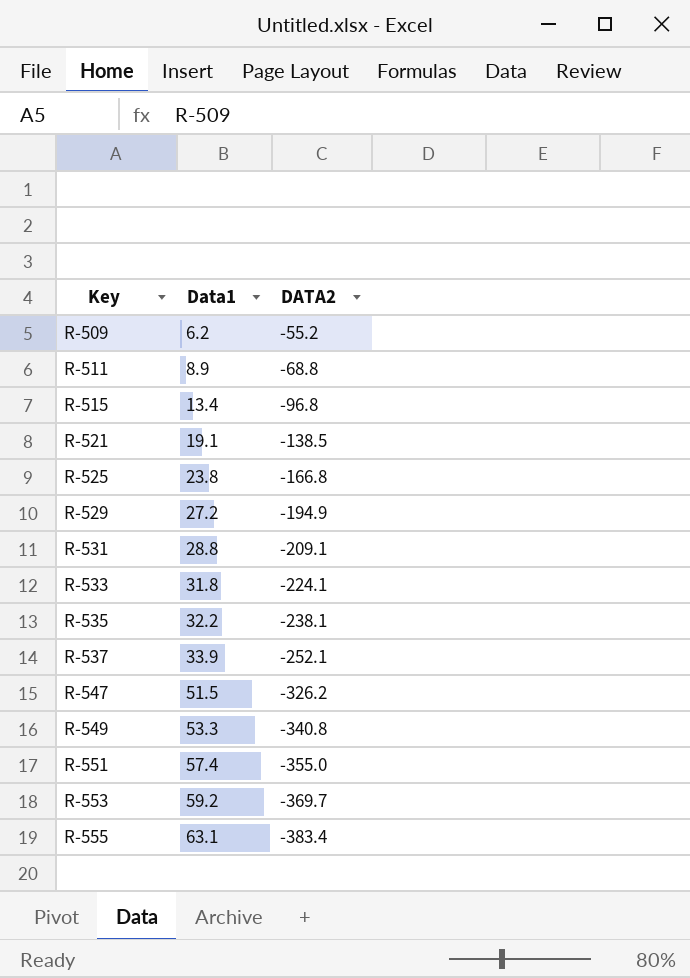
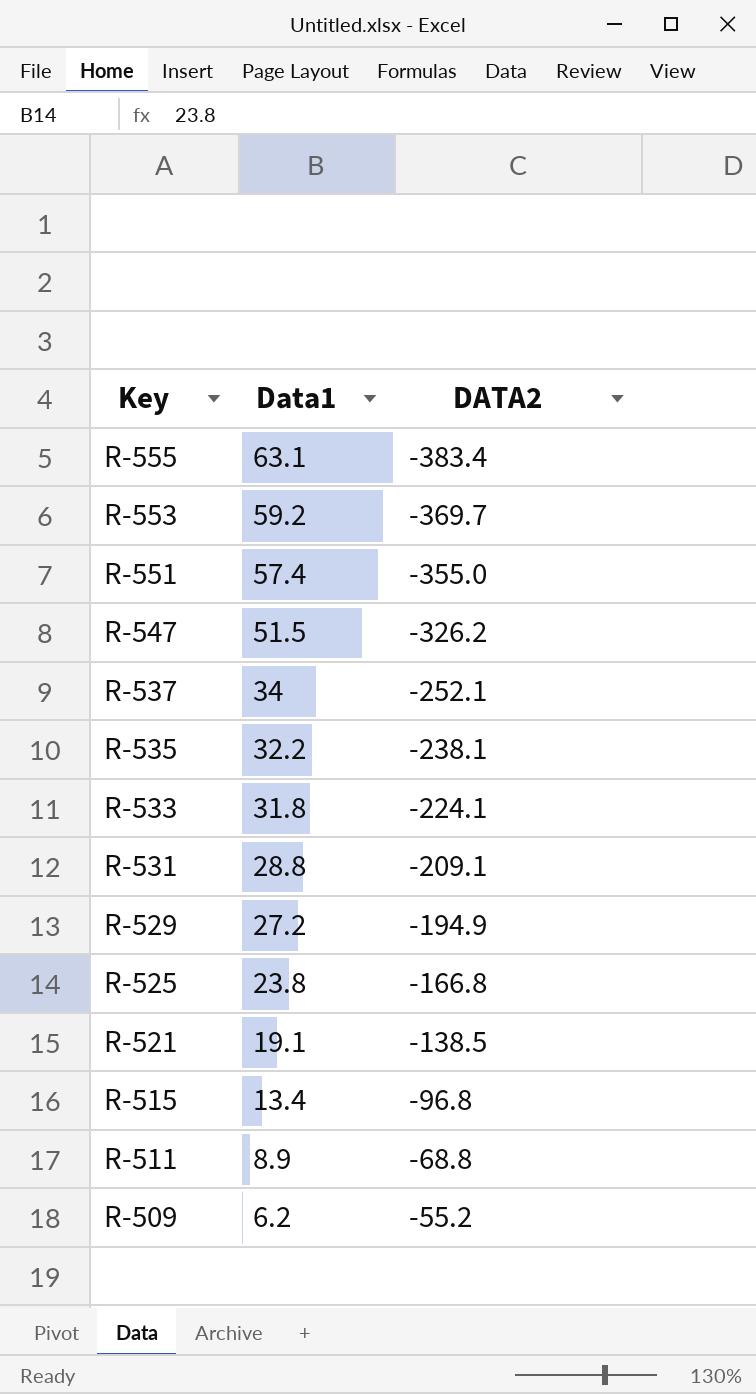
row order: Key ascending -> Key descending
row R-549: 53.3 | -340.8 -> none
R-537 | Data1: 33.9 -> 34

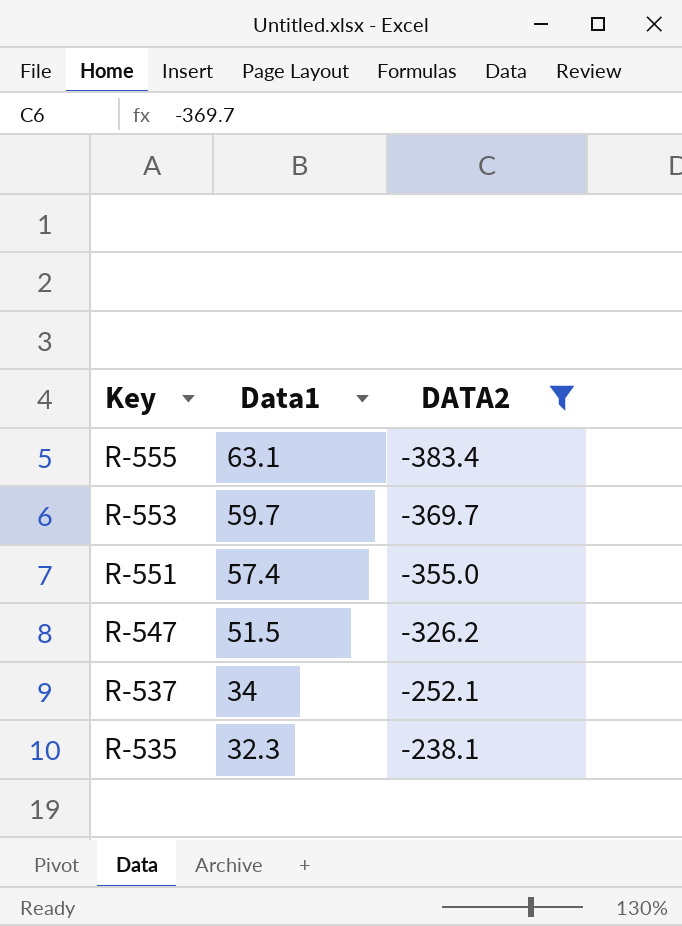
filter: none -> DATA2 <= -238.1
R-553 | Data1: 59.2 -> 59.7
R-535 | Data1: 32.2 -> 32.3

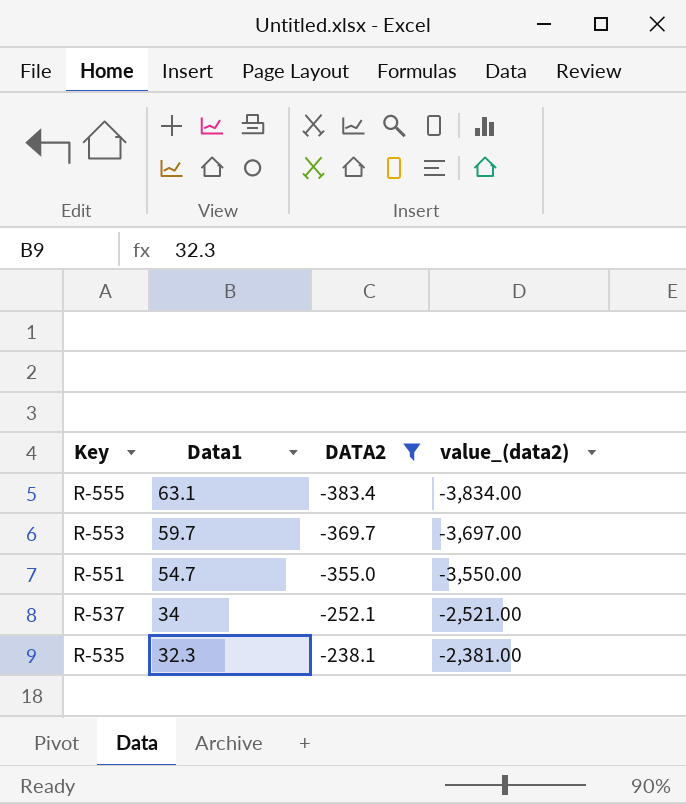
column value_(data2) | formula: none -> [DATA2] * 10
row R-547: 51.5 | -326.2 -> none
R-551 | Data1: 57.4 -> 54.7

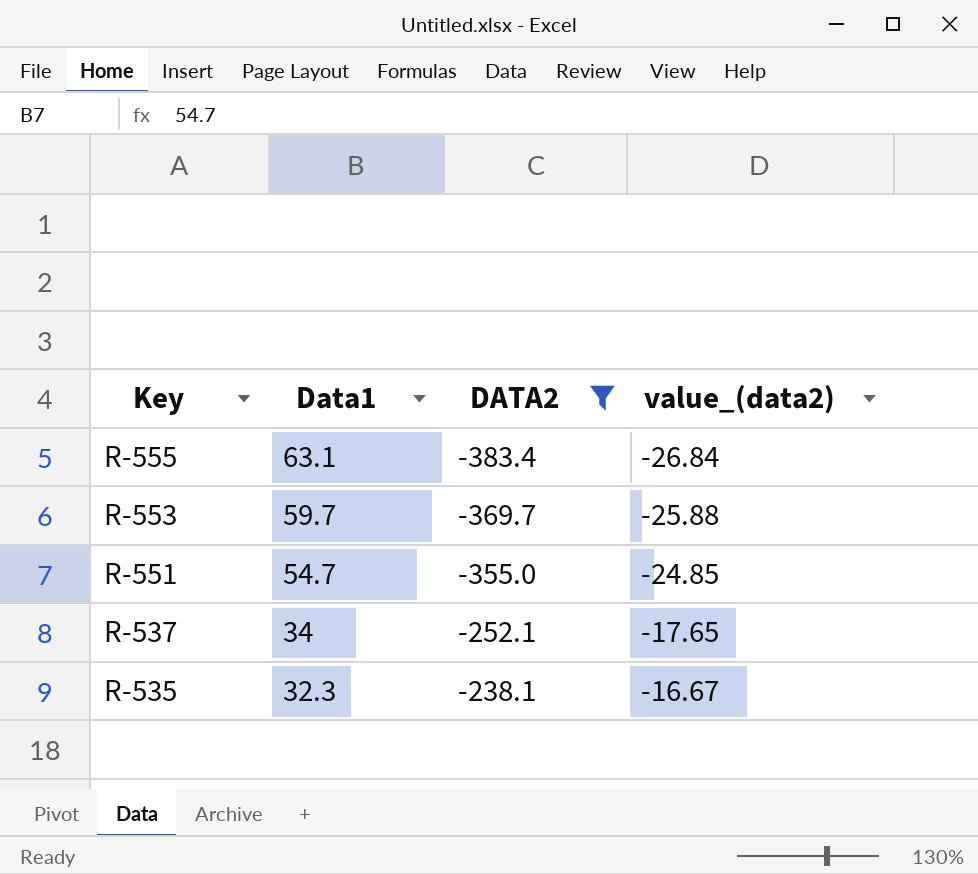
column value_(data2) | formula: [DATA2] * 10 -> [DATA2] * 0.07

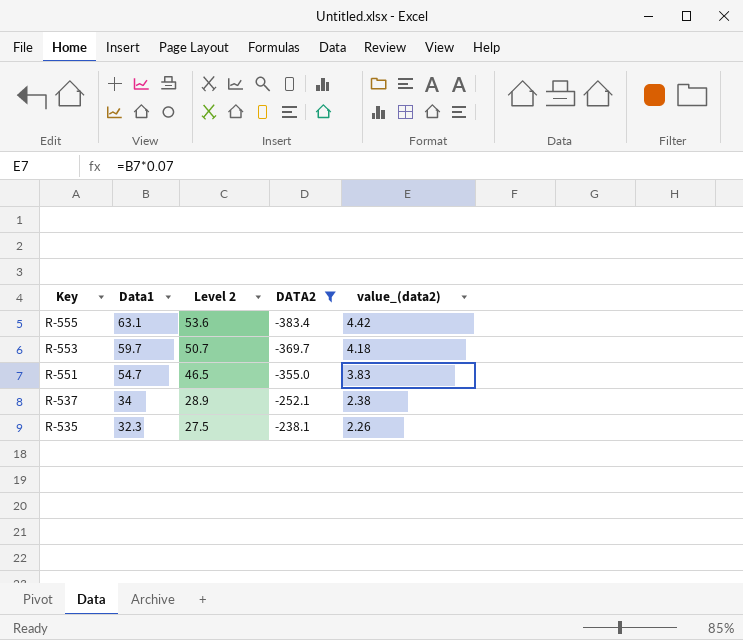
column Level 2 | formula: none -> [Data1] * 0.85
column value_(data2) | formula: [DATA2] * 0.07 -> [Data1] * 0.07

